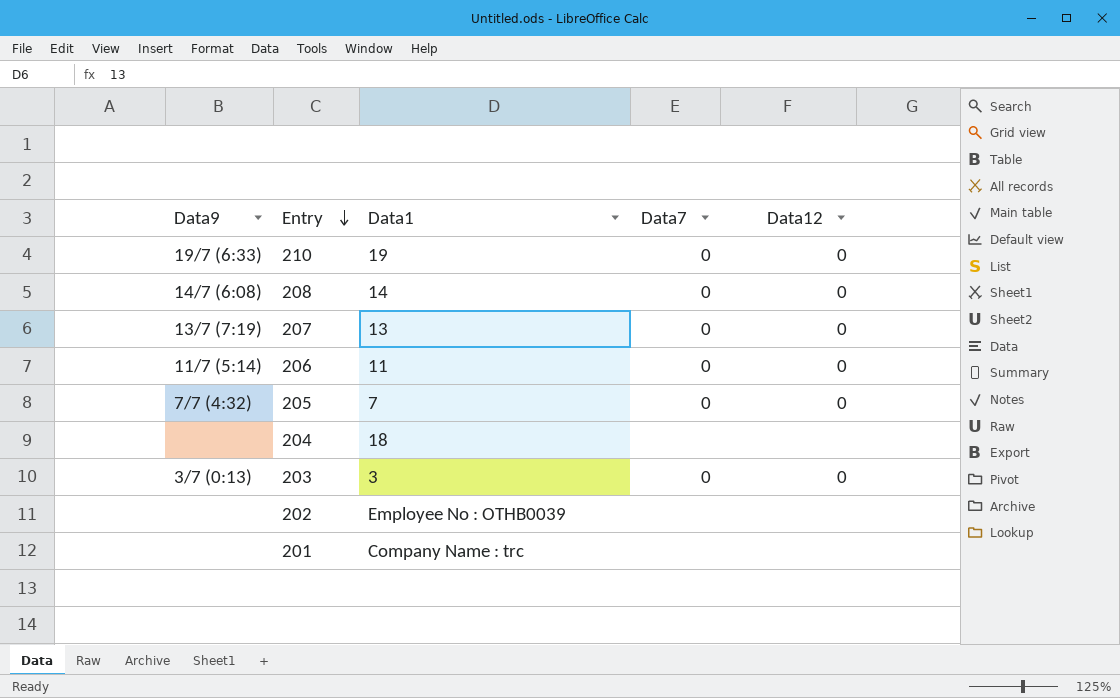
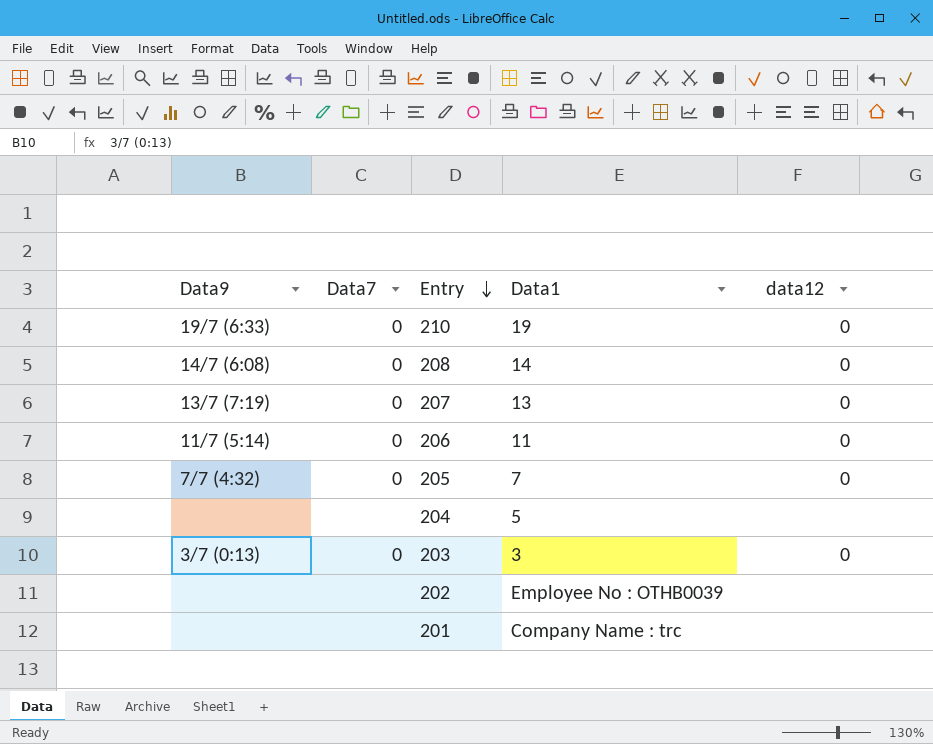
column Data7 | position: 4 -> 2
column name: Data12 -> data12
204 | Data1: 18 -> 5

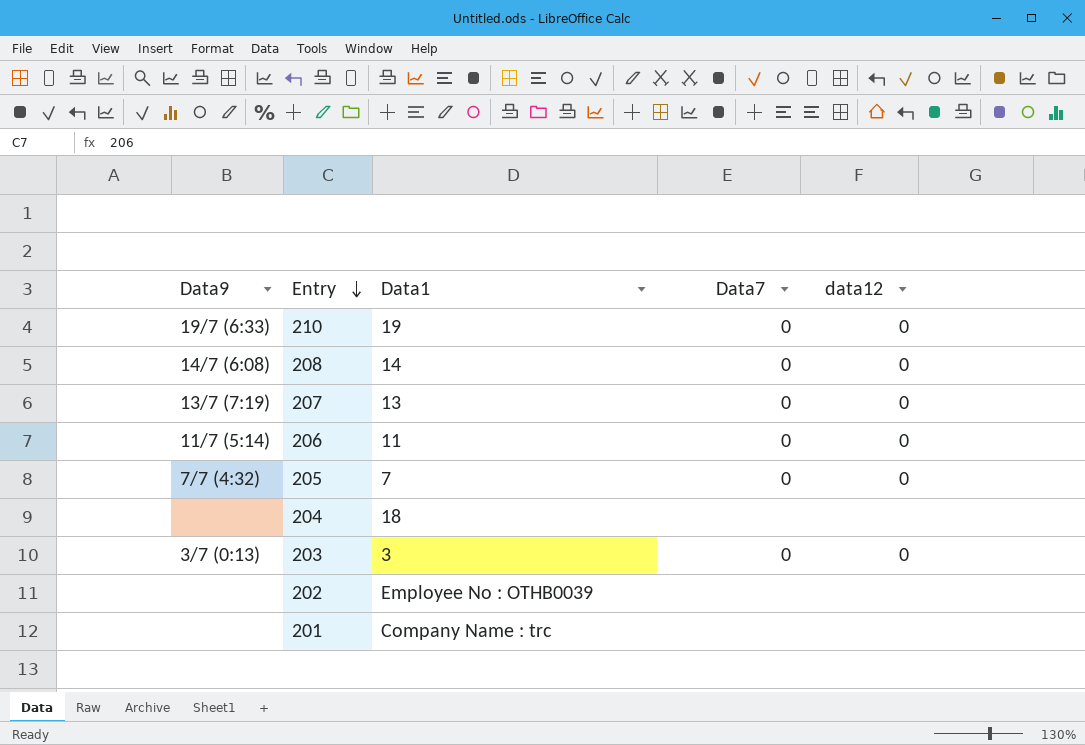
column Data7 | position: 2 -> 4
204 | Data1: 5 -> 18

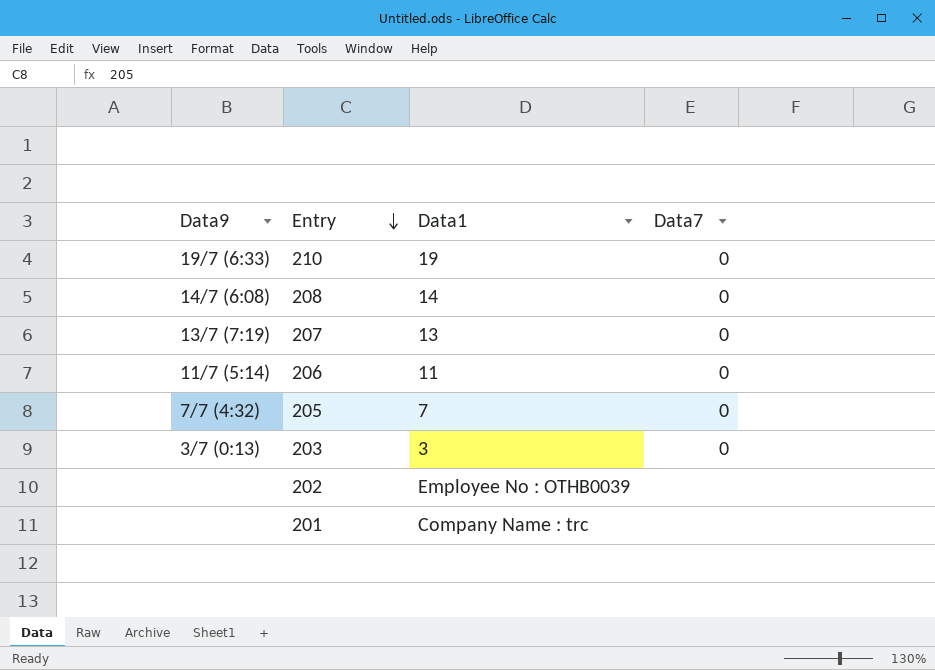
column data12 | position: 5 -> none
row 204: none | 18 | none | none -> none

